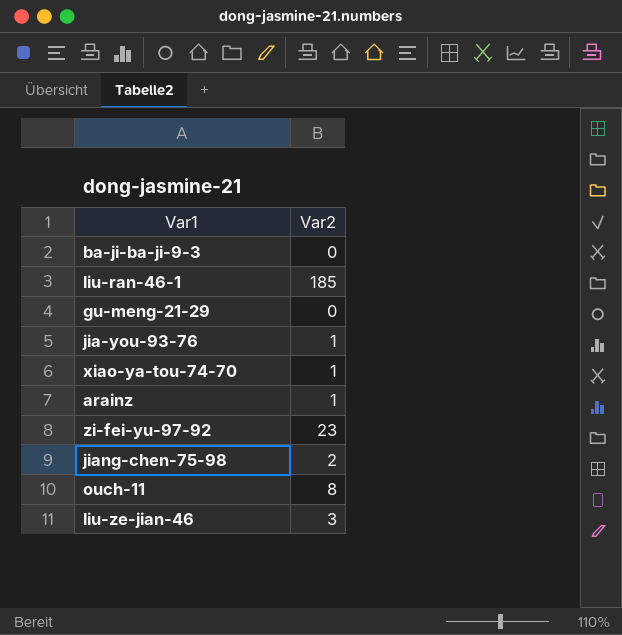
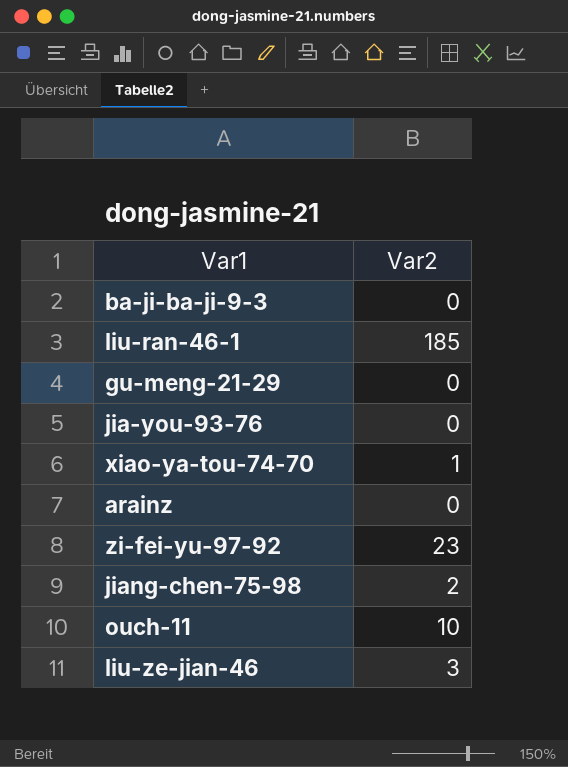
jia-you-93-76 | Var2: 1 -> 0
arainz | Var2: 1 -> 0
ouch-11 | Var2: 8 -> 10

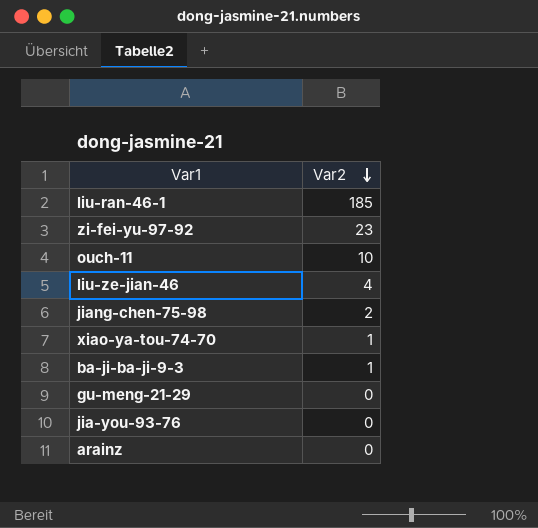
row order: none -> Var2 descending
liu-ze-jian-46 | Var2: 3 -> 4
ba-ji-ba-ji-9-3 | Var2: 0 -> 1

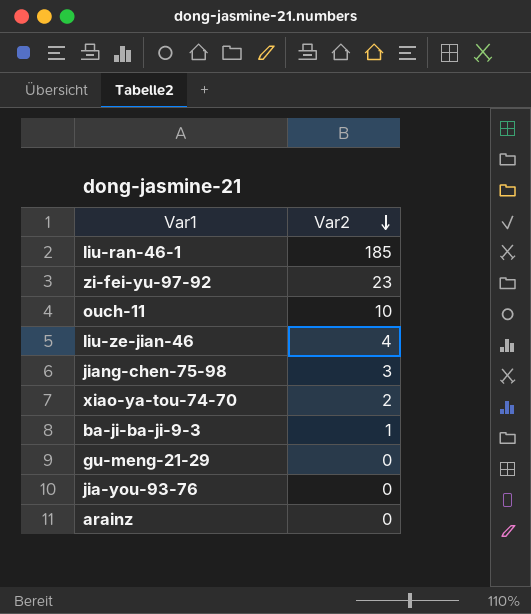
jiang-chen-75-98 | Var2: 2 -> 3
xiao-ya-tou-74-70 | Var2: 1 -> 2

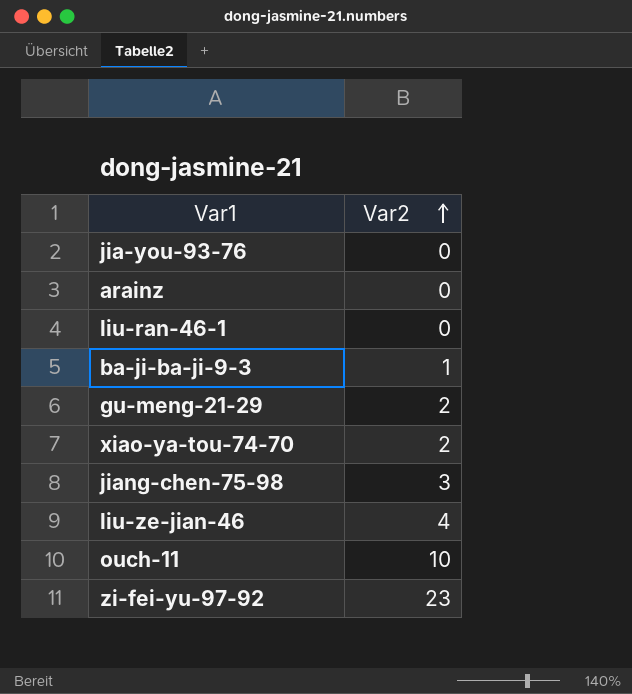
row order: Var2 descending -> Var2 ascending
liu-ran-46-1 | Var2: 185 -> 0
gu-meng-21-29 | Var2: 0 -> 2

